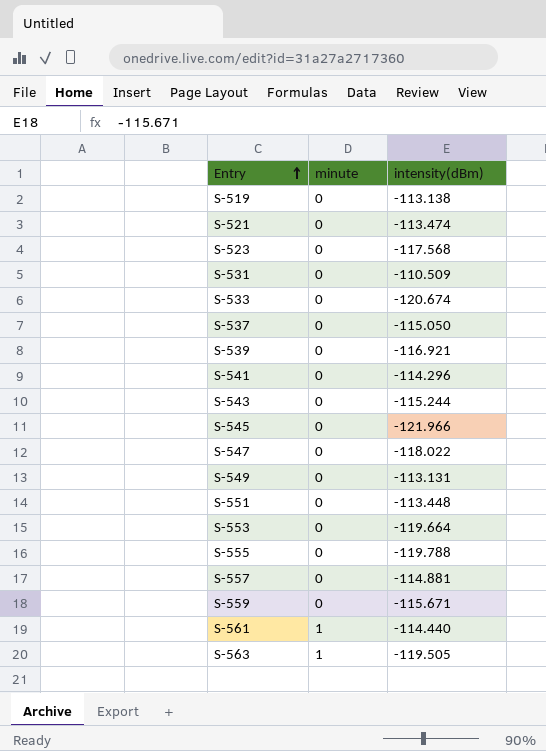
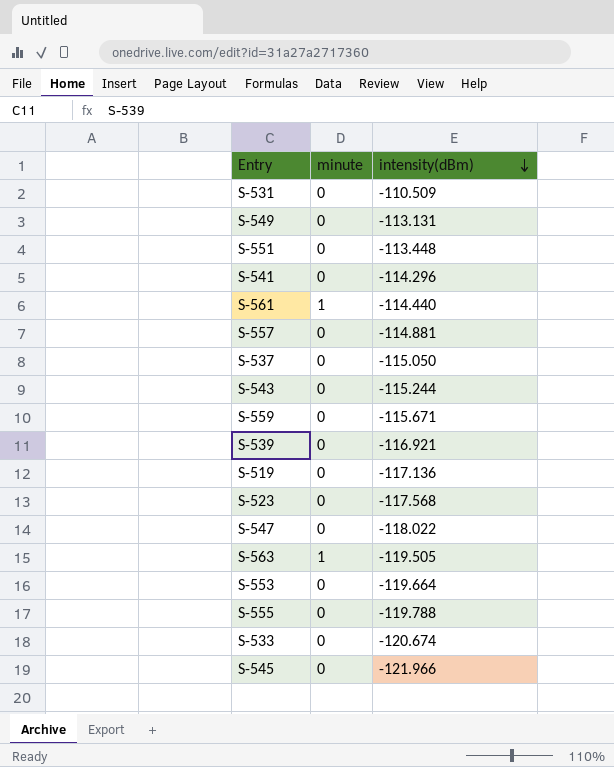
row order: Entry ascending -> intensity(dBm) descending
row S-521: 0 | -113.474 -> none
S-519 | intensity(dBm): -113.138 -> -117.136

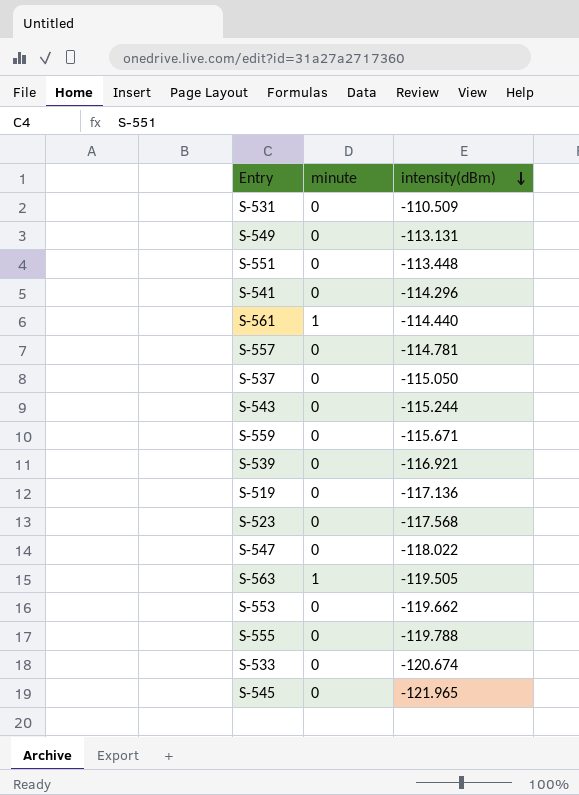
S-557 | intensity(dBm): -114.881 -> -114.781
S-553 | intensity(dBm): -119.664 -> -119.662
S-545 | intensity(dBm): -121.966 -> -121.965

